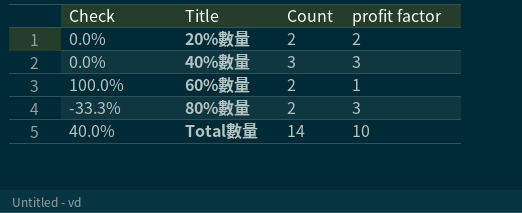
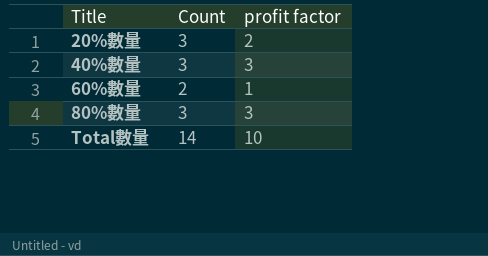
column Check | formula: ([Count] - [profit factor]) / [profit factor] -> none
20%數量 | Count: 2 -> 3
80%數量 | Count: 2 -> 3

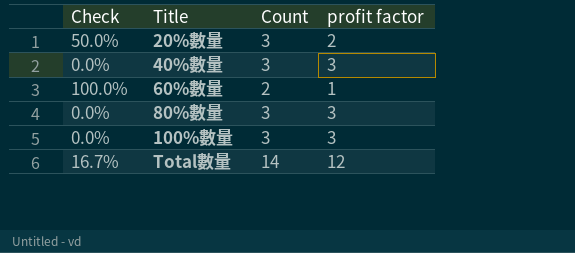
column Check | formula: none -> ([Count] - [profit factor]) / [profit factor]
row 100%數量: none -> 0.0% | 3 | 3
Total數量 | profit factor: 10 -> 12

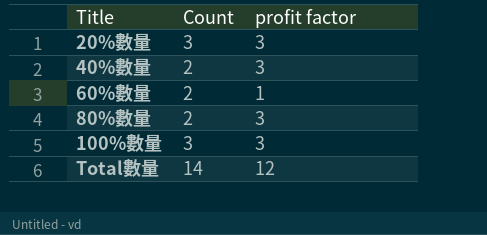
column Check | formula: ([Count] - [profit factor]) / [profit factor] -> none
20%數量 | profit factor: 2 -> 3
40%數量 | Count: 3 -> 2
80%數量 | Count: 3 -> 2

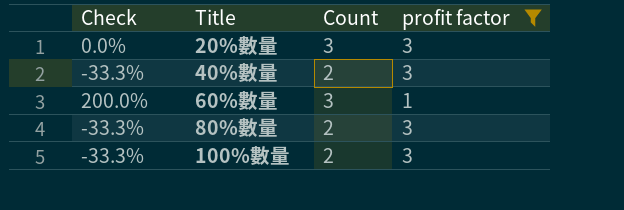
filter: none -> profit factor != 12
column Check | formula: none -> ([Count] - [profit factor]) / [profit factor]
60%數量 | Count: 2 -> 3
100%數量 | Count: 3 -> 2

